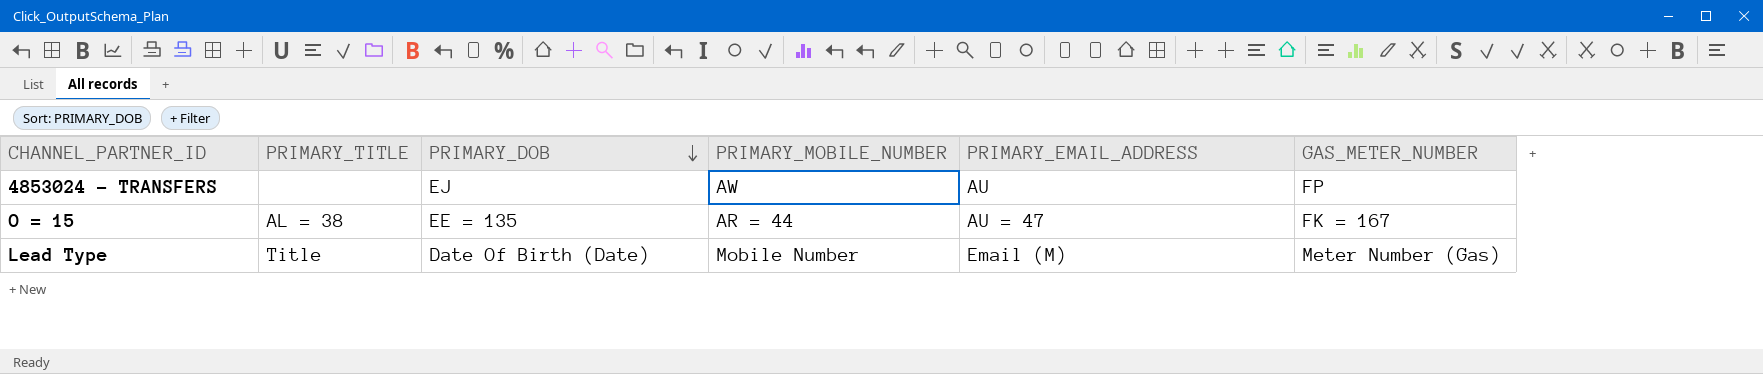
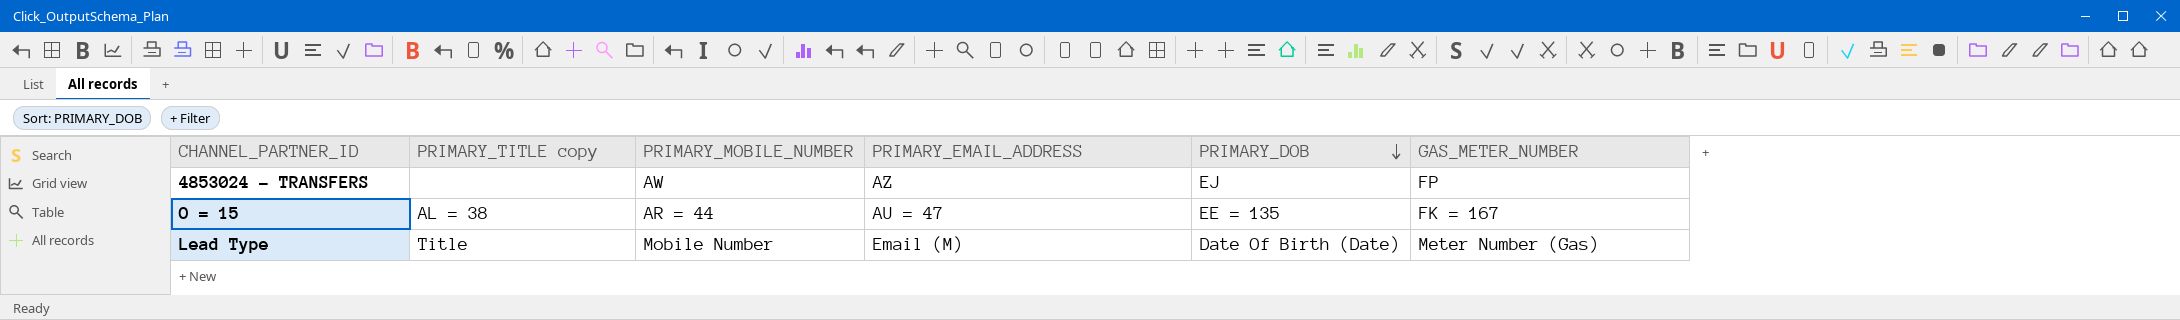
column name: PRIMARY_TITLE -> PRIMARY_TITLE copy
column PRIMARY_DOB | position: 3 -> 5
4853024 - TRANSFERS | PRIMARY_EMAIL_ADDRESS: AU -> AZ

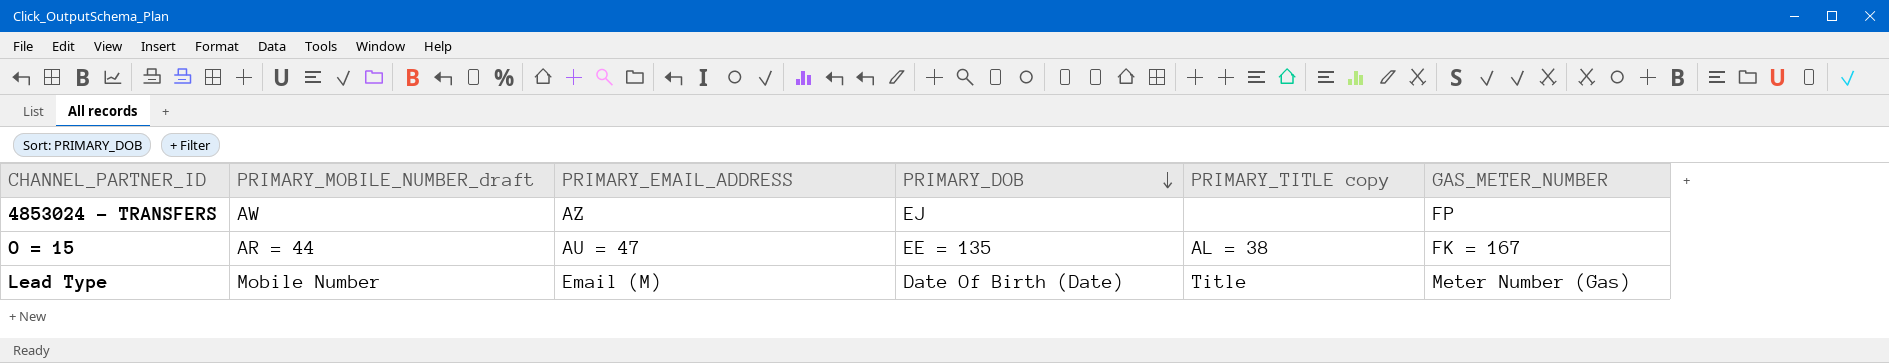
column name: PRIMARY_MOBILE_NUMBER -> PRIMARY_MOBILE_NUMBER_draft
column PRIMARY_TITLE copy | position: 2 -> 5

